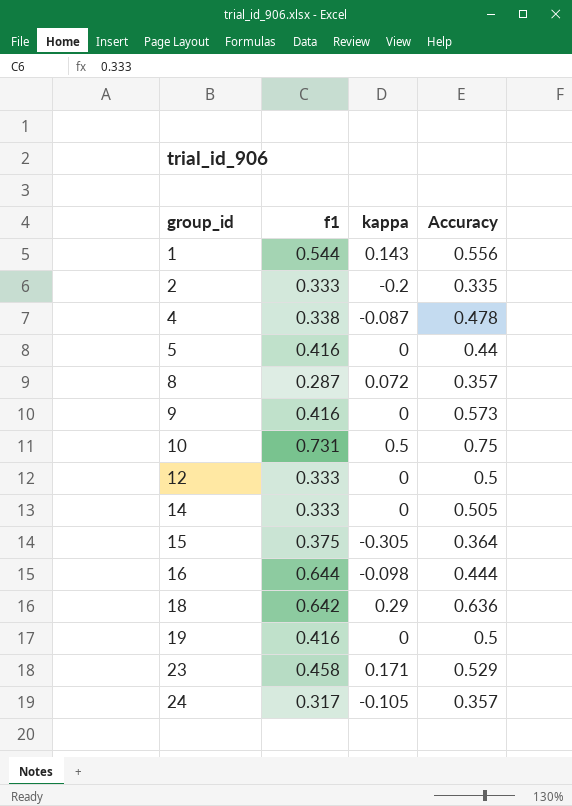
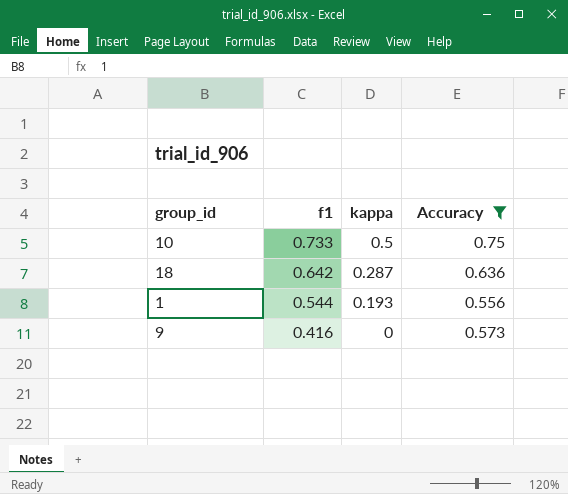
filter: none -> Accuracy >= 0.556
row order: group_id ascending -> f1 descending
10 | f1: 0.731 -> 0.733
18 | kappa: 0.29 -> 0.287
1 | kappa: 0.143 -> 0.193

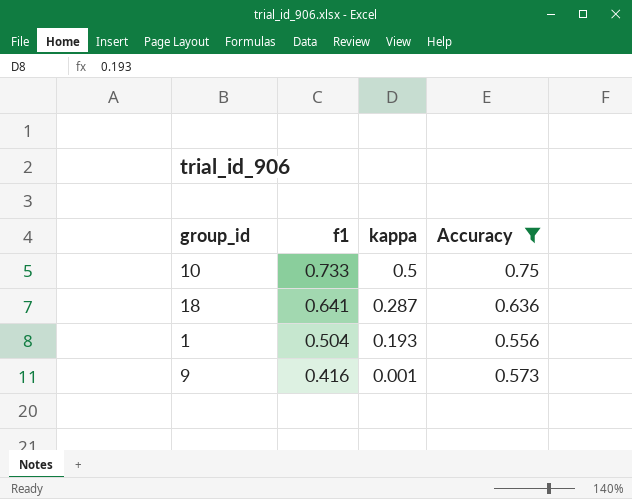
18 | f1: 0.642 -> 0.641
1 | f1: 0.544 -> 0.504
9 | kappa: 0 -> 0.001

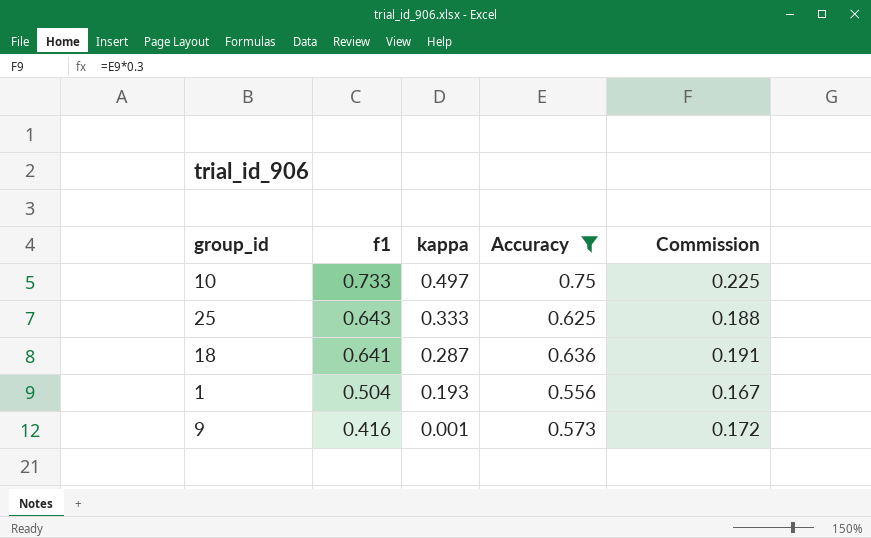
column Commission | formula: none -> [Accuracy] * 0.3
10 | kappa: 0.5 -> 0.497
row 25: none -> 0.643 | 0.333 | 0.625 | 0.188

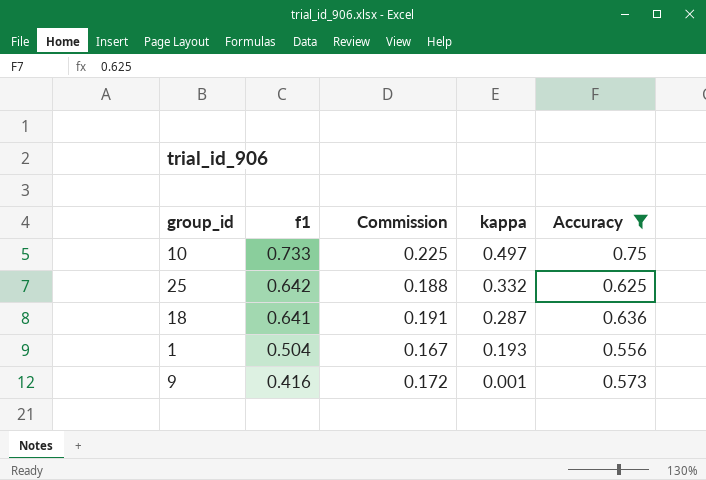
column Commission | position: 5 -> 3
25 | f1: 0.643 -> 0.642
25 | kappa: 0.333 -> 0.332

